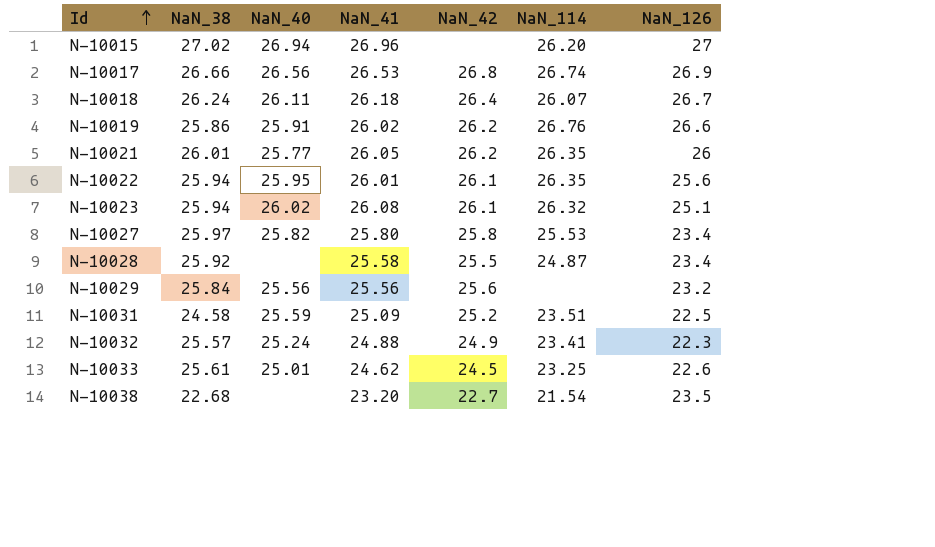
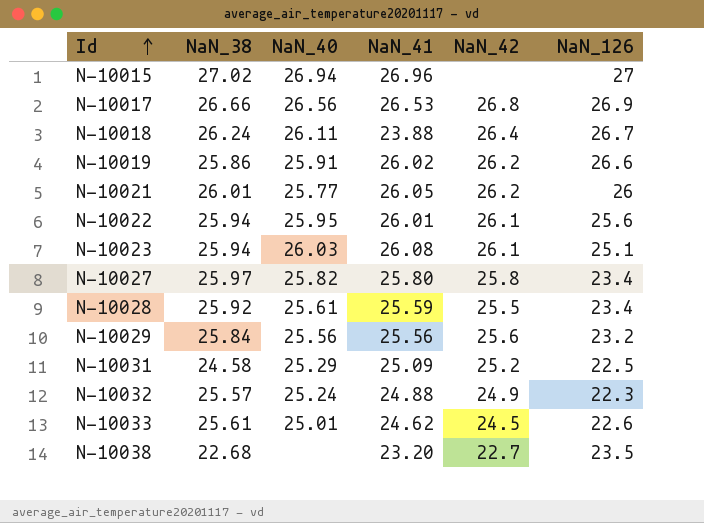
column NaN_114 | position: 6 -> none
N-10018 | NaN_41: 26.18 -> 23.88
N-10023 | NaN_40: 26.02 -> 26.03
N-10028 | NaN_40: none -> 25.61
N-10028 | NaN_41: 25.58 -> 25.59
N-10031 | NaN_40: 25.59 -> 25.29

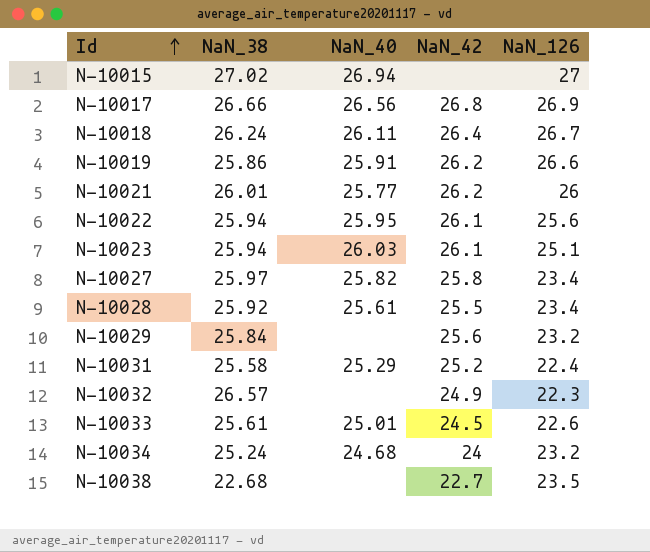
column NaN_41 | position: 4 -> none
N-10029 | NaN_40: 25.56 -> none
N-10031 | NaN_38: 24.58 -> 25.58
N-10031 | NaN_126: 22.5 -> 22.4
N-10032 | NaN_38: 25.57 -> 26.57
N-10032 | NaN_40: 25.24 -> none
row N-10034: none -> 25.24 | 24.68 | 24 | 23.2

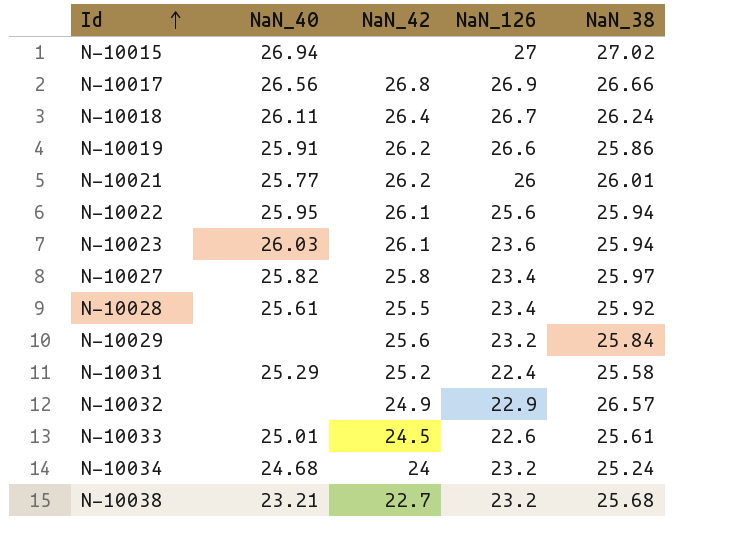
column NaN_38 | position: 2 -> 5
N-10023 | NaN_126: 25.1 -> 23.6
N-10032 | NaN_126: 22.3 -> 22.9
N-10038 | NaN_40: none -> 23.21
N-10038 | NaN_126: 23.5 -> 23.2
N-10038 | NaN_38: 22.68 -> 25.68

